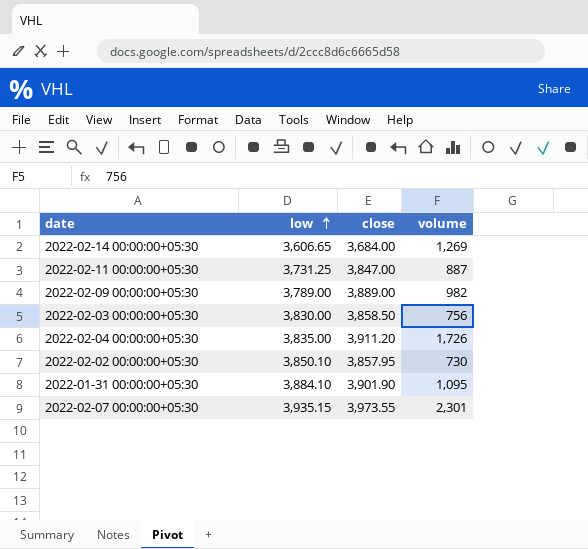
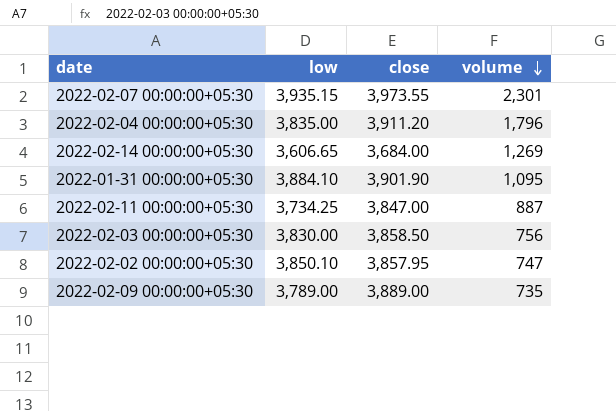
row order: low ascending -> volume descending
2022-02-04 00:00:00+05:30 | volume: 1,726 -> 1,796
2022-02-11 00:00:00+05:30 | low: 3,731.25 -> 3,734.25
2022-02-02 00:00:00+05:30 | volume: 730 -> 747
2022-02-09 00:00:00+05:30 | volume: 982 -> 735

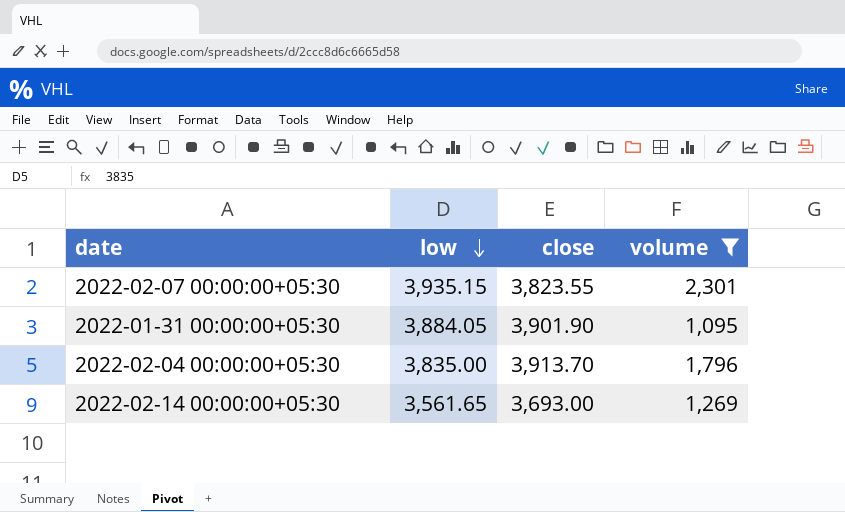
filter: none -> volume >= 1,095
row order: volume descending -> low descending
2022-02-07 00:00:00+05:30 | close: 3,973.55 -> 3,823.55
2022-01-31 00:00:00+05:30 | low: 3,884.10 -> 3,884.05
2022-02-04 00:00:00+05:30 | close: 3,911.20 -> 3,913.70
2022-02-14 00:00:00+05:30 | low: 3,606.65 -> 3,561.65
2022-02-14 00:00:00+05:30 | close: 3,684.00 -> 3,693.00

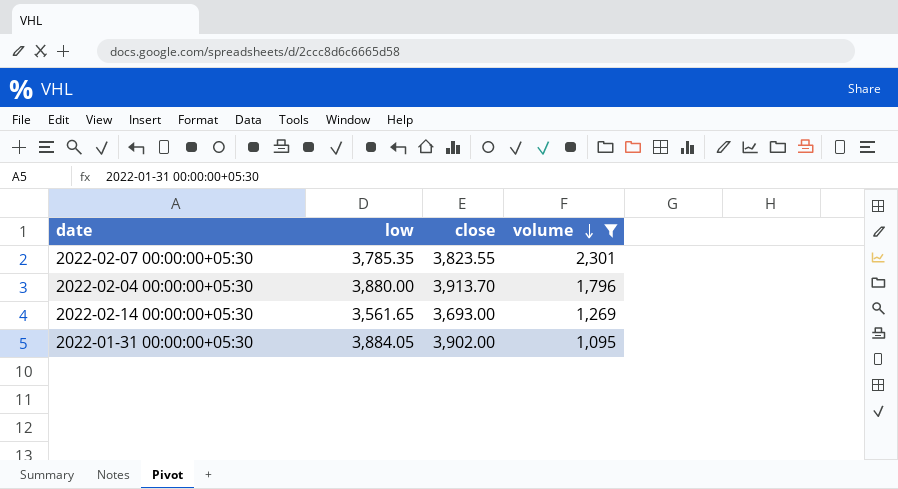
row order: low descending -> volume descending
2022-02-07 00:00:00+05:30 | low: 3,935.15 -> 3,785.35
2022-02-04 00:00:00+05:30 | low: 3,835.00 -> 3,880.00
2022-01-31 00:00:00+05:30 | close: 3,901.90 -> 3,902.00

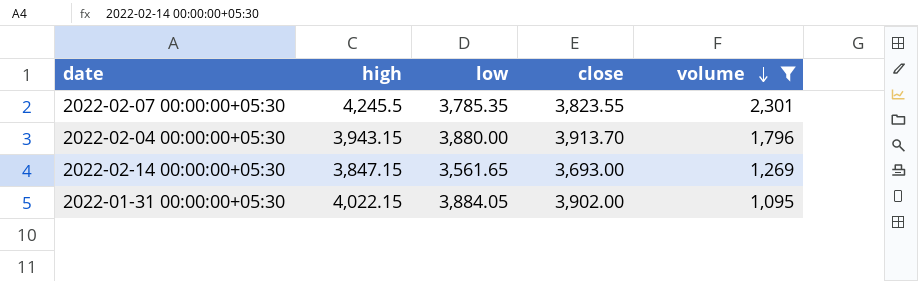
column high | position: none -> 2

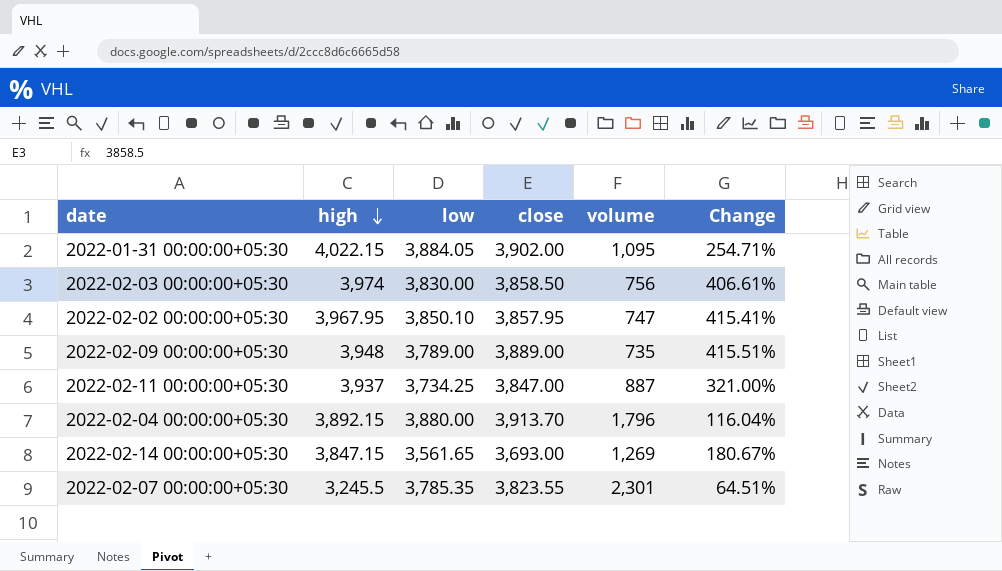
filter: volume >= 1,095 -> none
row order: volume descending -> high descending
column Change | formula: none -> ([low] - [volume]) / [volume]
2022-02-04 00:00:00+05:30 | high: 3,943.15 -> 3,892.15
2022-02-07 00:00:00+05:30 | high: 4,245.5 -> 3,245.5

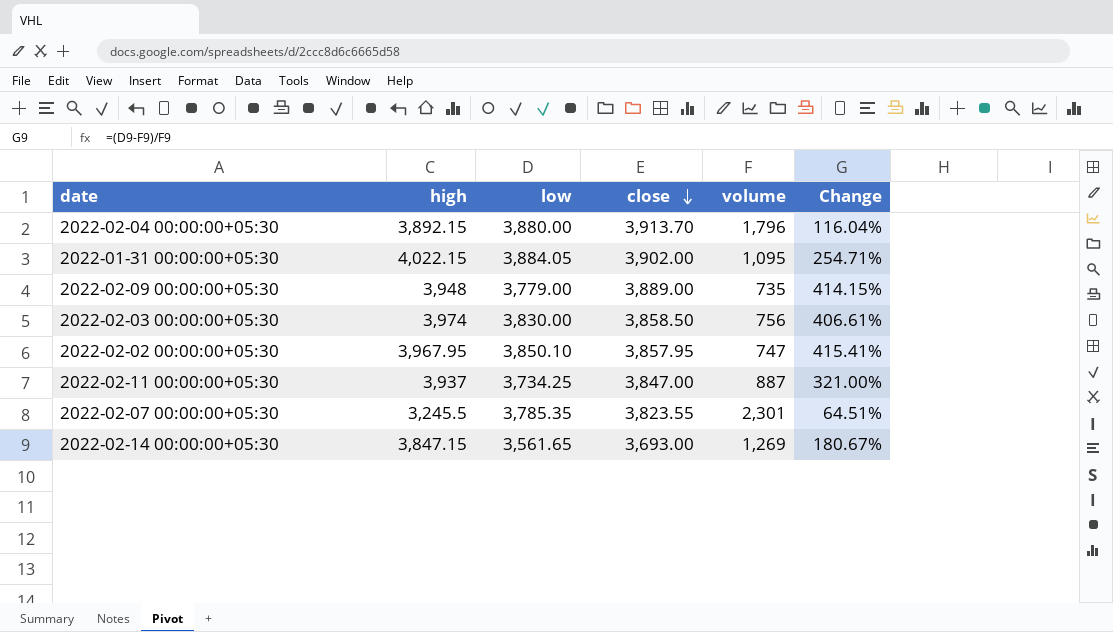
row order: high descending -> close descending
2022-02-09 00:00:00+05:30 | low: 3,789.00 -> 3,779.00
2022-02-09 00:00:00+05:30 | Change: 415.51% -> 414.15%

